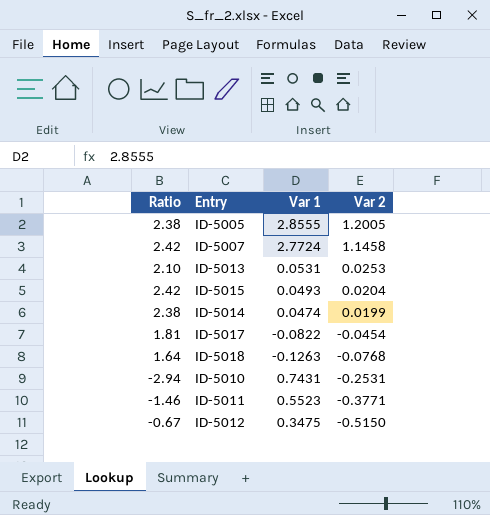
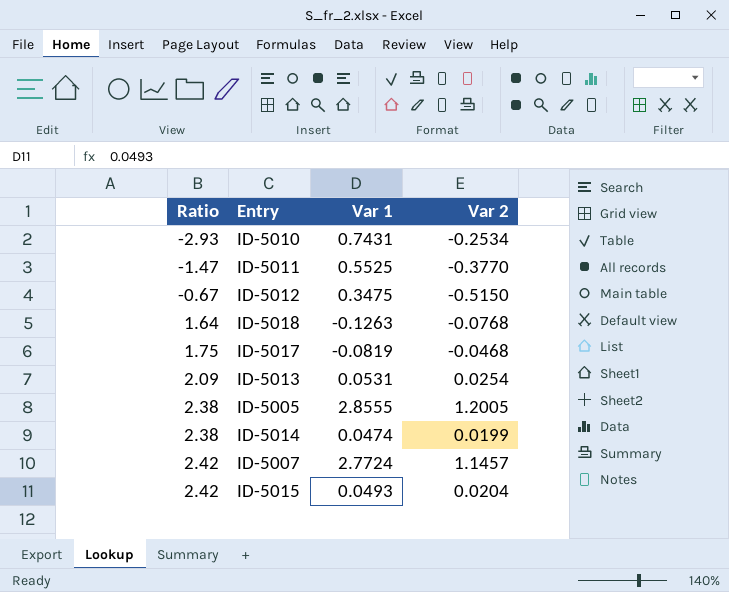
row order: Var 2 descending -> Ratio ascending
ID-5010 | Ratio: -2.94 -> -2.93
ID-5010 | Var 2: -0.2531 -> -0.2534
ID-5011 | Ratio: -1.46 -> -1.47
ID-5011 | Var 1: 0.5523 -> 0.5525
ID-5011 | Var 2: -0.3771 -> -0.3770
ID-5017 | Ratio: 1.81 -> 1.75
ID-5017 | Var 1: -0.0822 -> -0.0819
ID-5017 | Var 2: -0.0454 -> -0.0468
ID-5013 | Ratio: 2.10 -> 2.09
ID-5013 | Var 2: 0.0253 -> 0.0254
ID-5007 | Var 2: 1.1458 -> 1.1457

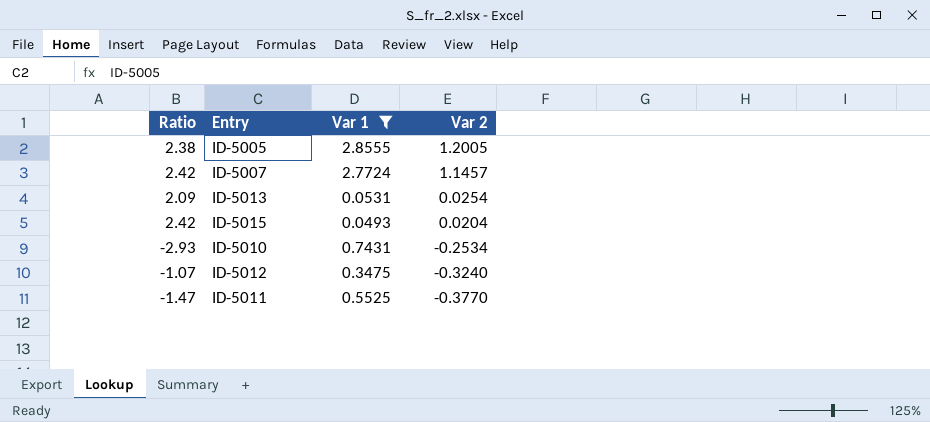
filter: none -> Var 1 >= 0.0493
row order: Ratio ascending -> Var 2 descending
ID-5012 | Ratio: -0.67 -> -1.07
ID-5012 | Var 2: -0.5150 -> -0.3240

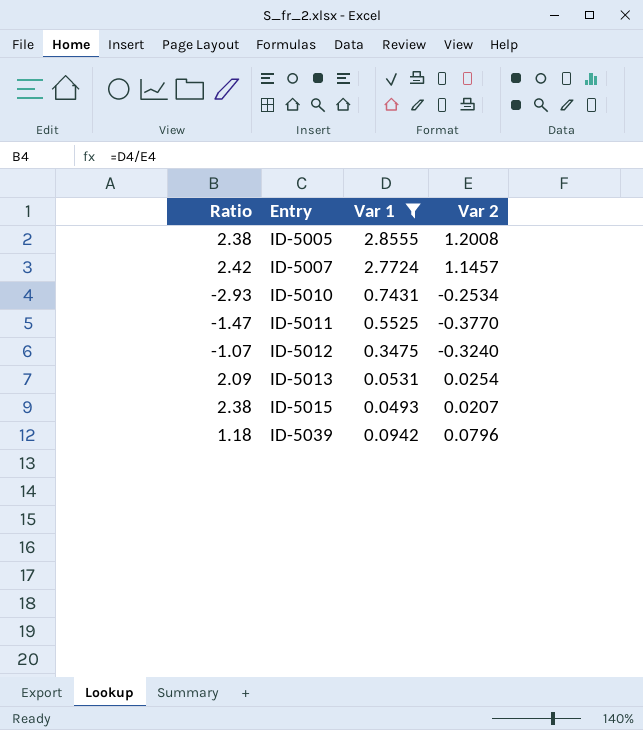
row order: Var 2 descending -> Entry ascending
ID-5005 | Var 2: 1.2005 -> 1.2008
ID-5015 | Ratio: 2.42 -> 2.38
ID-5015 | Var 2: 0.0204 -> 0.0207
row ID-5039: none -> 1.18 | 0.0942 | 0.0796

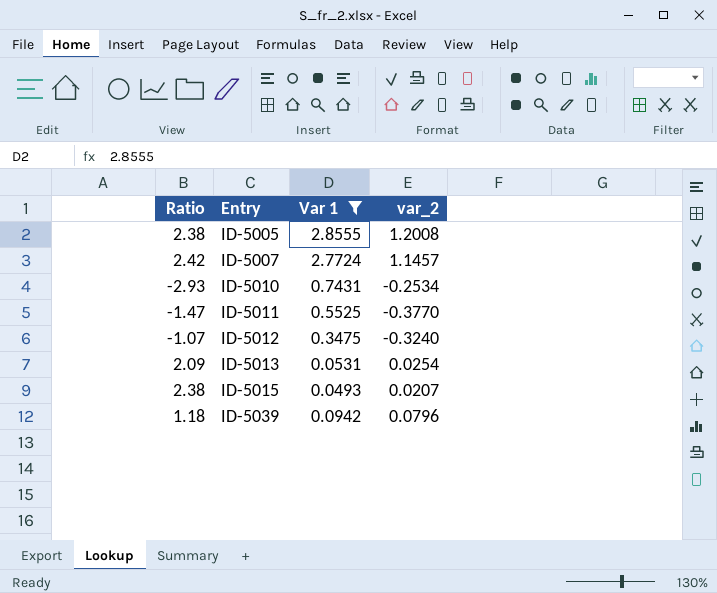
column name: Var 2 -> var_2

